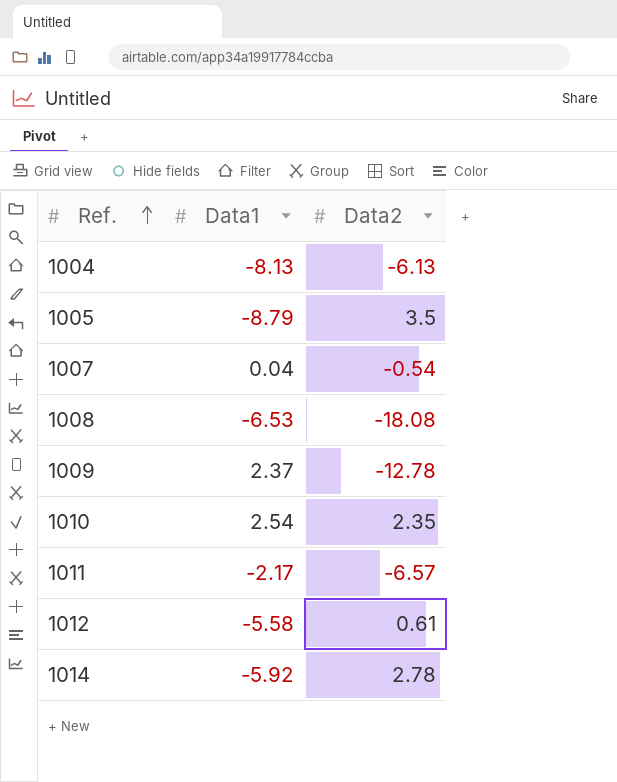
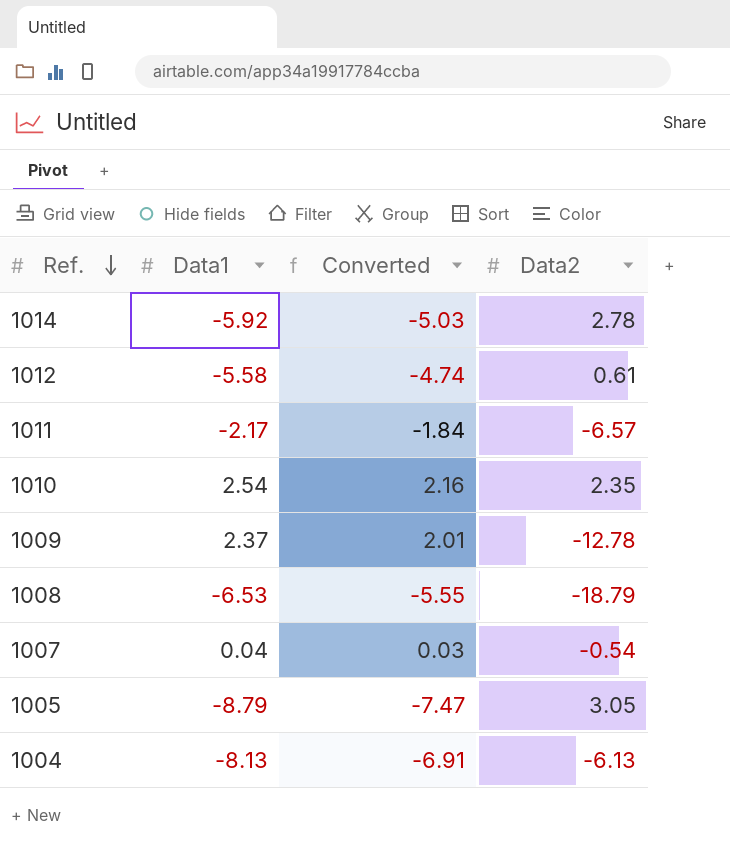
row order: Ref. ascending -> Ref. descending
column Converted | formula: none -> [Data1] * 0.85
1008 | Data2: -18.08 -> -18.79
1005 | Data2: 3.5 -> 3.05

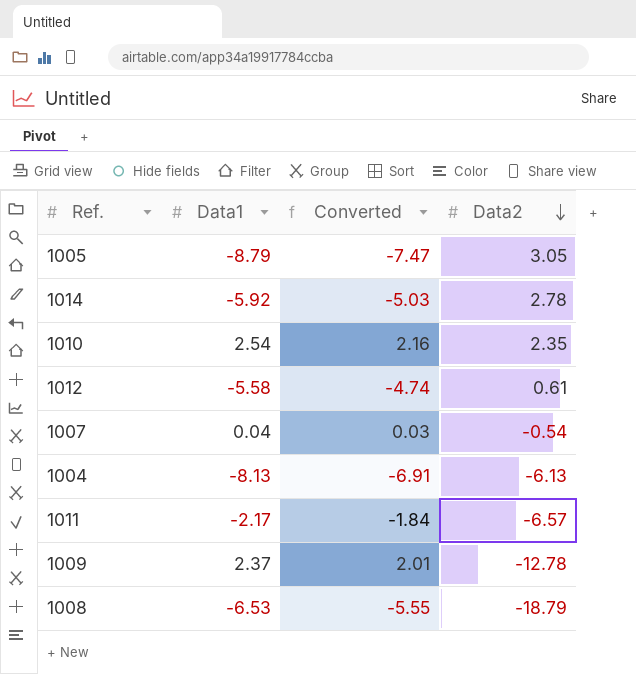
row order: Ref. descending -> Data2 descending

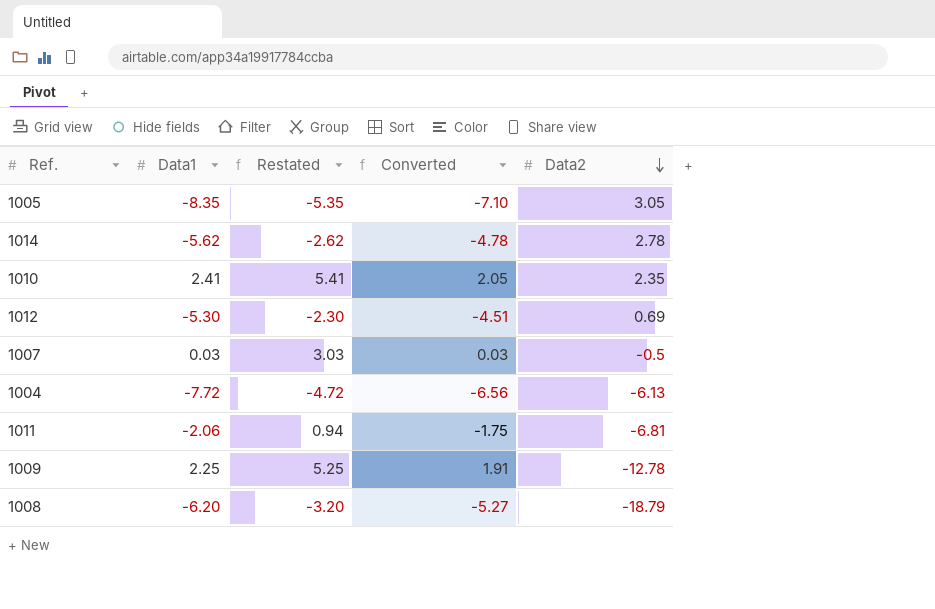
column Restated | formula: none -> [Data1] + 3
1005 | Data1: -8.79 -> -8.35
1005 | Converted: -7.47 -> -7.10
1014 | Data1: -5.92 -> -5.62
1014 | Converted: -5.03 -> -4.78
1010 | Data1: 2.54 -> 2.41
1010 | Converted: 2.16 -> 2.05
1012 | Data1: -5.58 -> -5.30
1012 | Converted: -4.74 -> -4.51
1012 | Data2: 0.61 -> 0.69
1007 | Data1: 0.04 -> 0.03
1007 | Data2: -0.54 -> -0.5
1004 | Data1: -8.13 -> -7.72
1004 | Converted: -6.91 -> -6.56
1011 | Data1: -2.17 -> -2.06
1011 | Converted: -1.84 -> -1.75
1011 | Data2: -6.57 -> -6.81
1009 | Data1: 2.37 -> 2.25
1009 | Converted: 2.01 -> 1.91
1008 | Data1: -6.53 -> -6.20
1008 | Converted: -5.55 -> -5.27

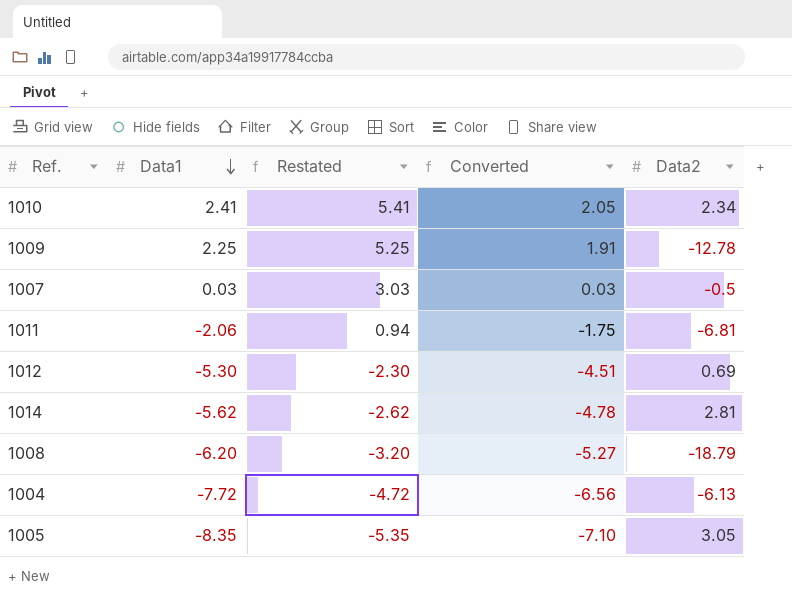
row order: Data2 descending -> Data1 descending
1010 | Data2: 2.35 -> 2.34
1014 | Data2: 2.78 -> 2.81

